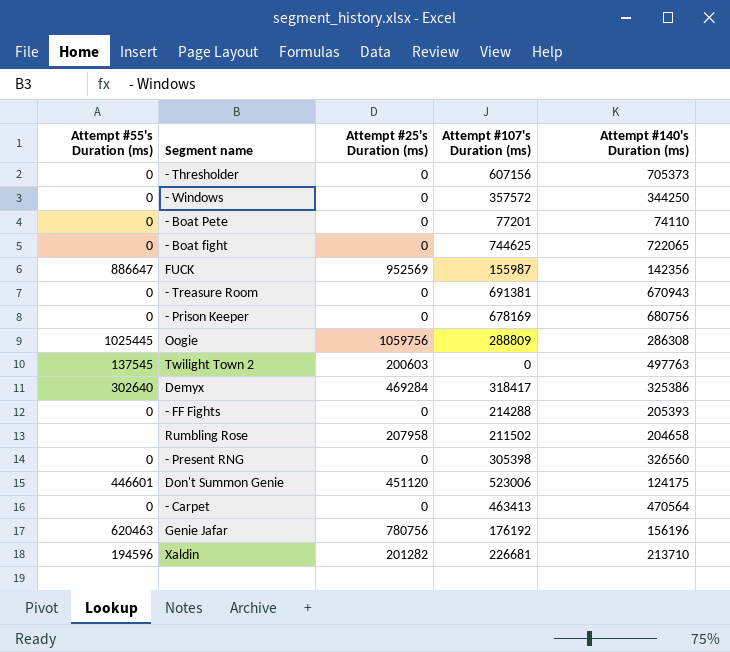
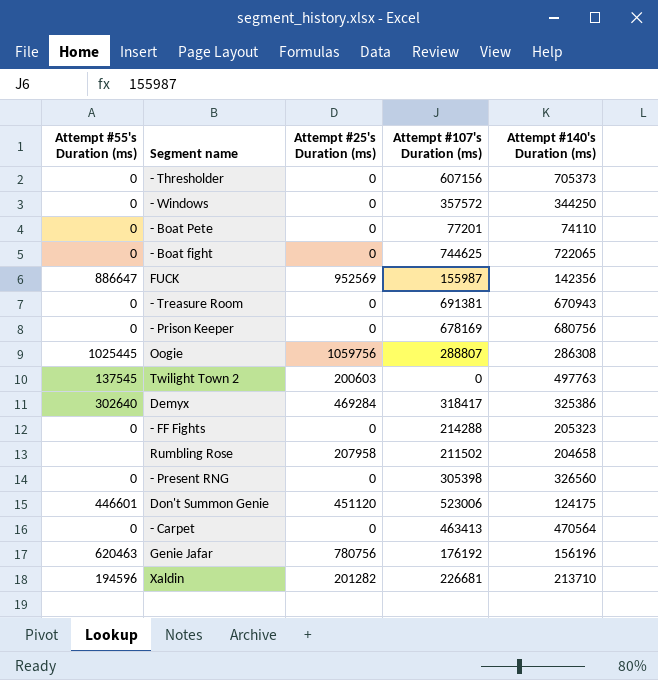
Oogie | Attempt #107's Duration (ms): 288809 -> 288807
- FF Fights | Attempt #140's Duration (ms): 205393 -> 205323

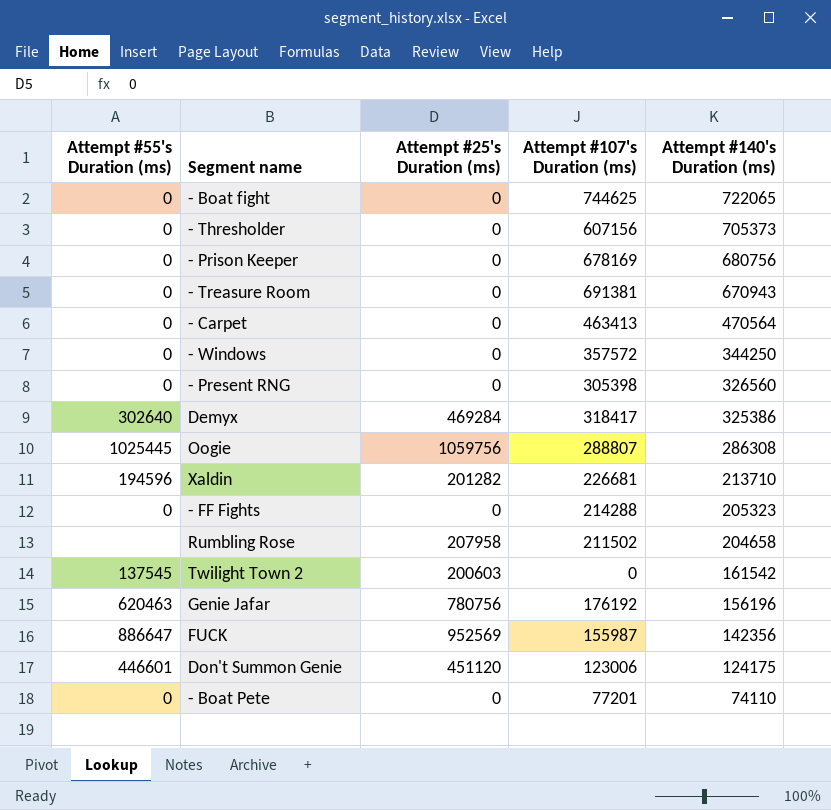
row order: none -> Attempt #140's Duration (ms) descending
Twilight Town 2 | Attempt #140's Duration (ms): 497763 -> 161542
Don't Summon Genie | Attempt #107's Duration (ms): 523006 -> 123006

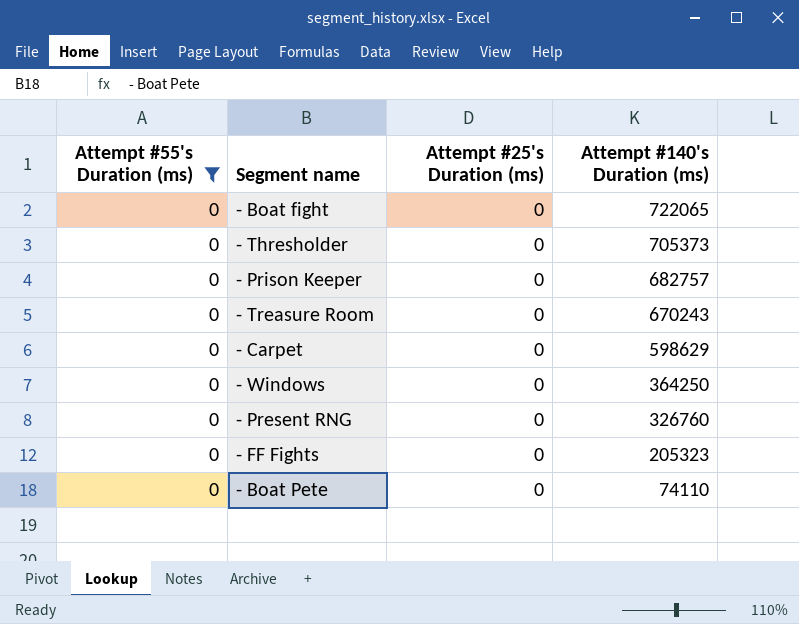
filter: none -> Attempt #55's Duration (ms) = 0
column Attempt #107's Duration (ms) | position: 4 -> none
- Prison Keeper | Attempt #140's Duration (ms): 680756 -> 682757
- Treasure Room | Attempt #140's Duration (ms): 670943 -> 670243
- Carpet | Attempt #140's Duration (ms): 470564 -> 598629
- Windows | Attempt #140's Duration (ms): 344250 -> 364250
- Present RNG | Attempt #140's Duration (ms): 326560 -> 326760

